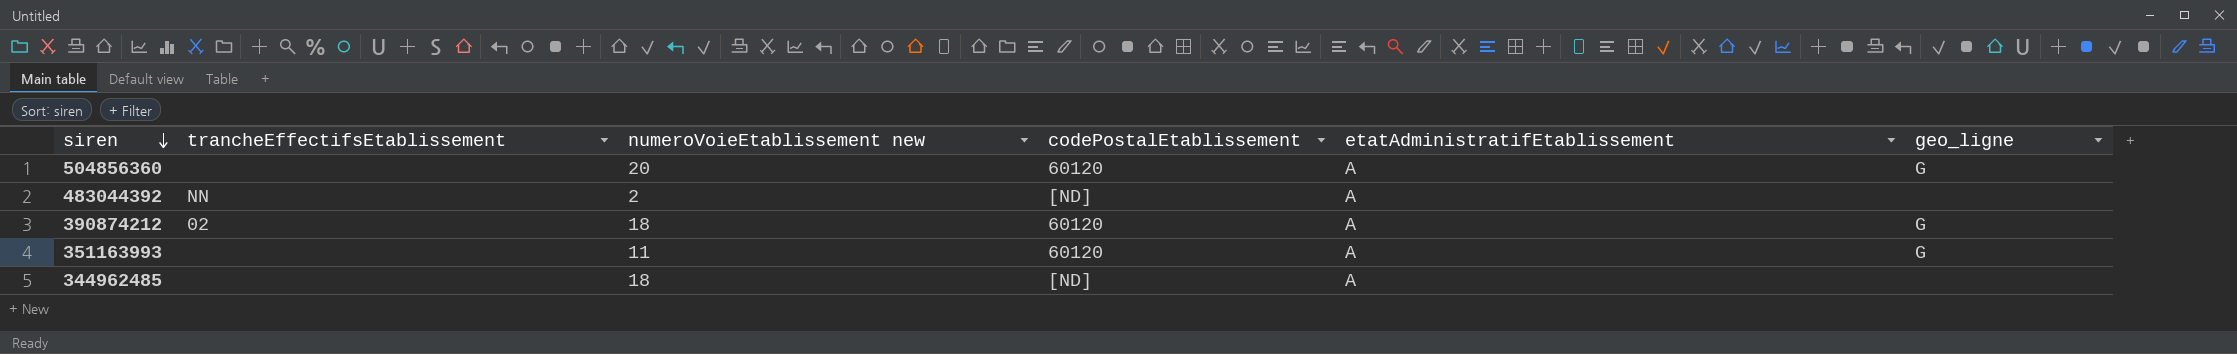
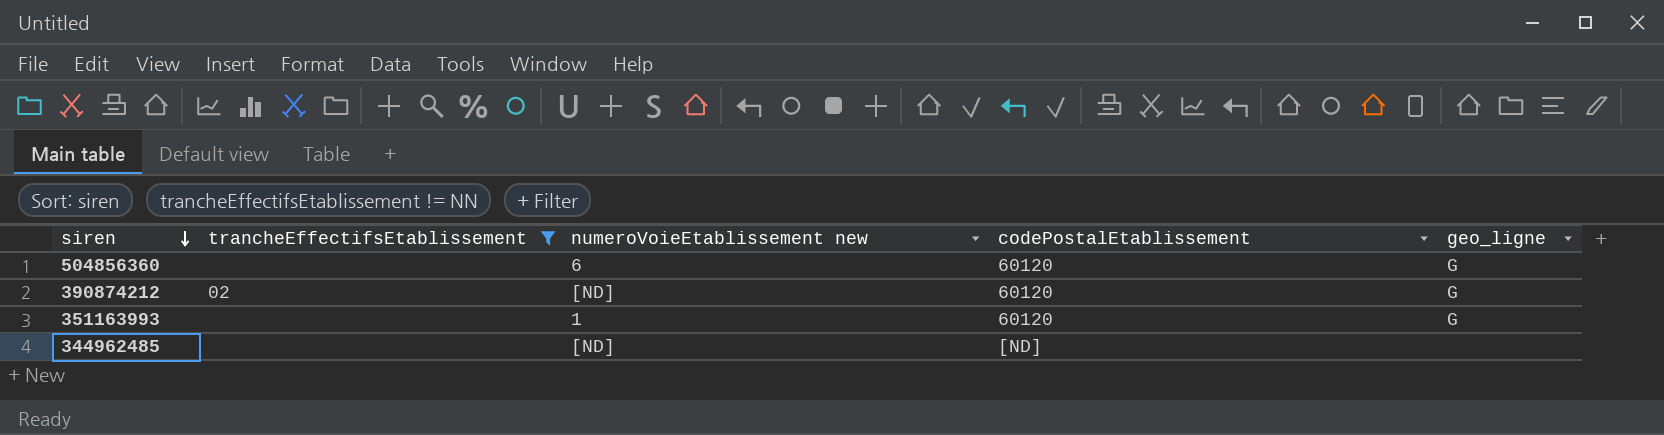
filter: none -> trancheEffectifsEtablissement != NN
column etatAdministratifEtablissement | position: 5 -> none
504856360 | numeroVoieEtablissement new: 20 -> 6
390874212 | numeroVoieEtablissement new: 18 -> [ND]
351163993 | numeroVoieEtablissement new: 11 -> 1
344962485 | numeroVoieEtablissement new: 18 -> [ND]

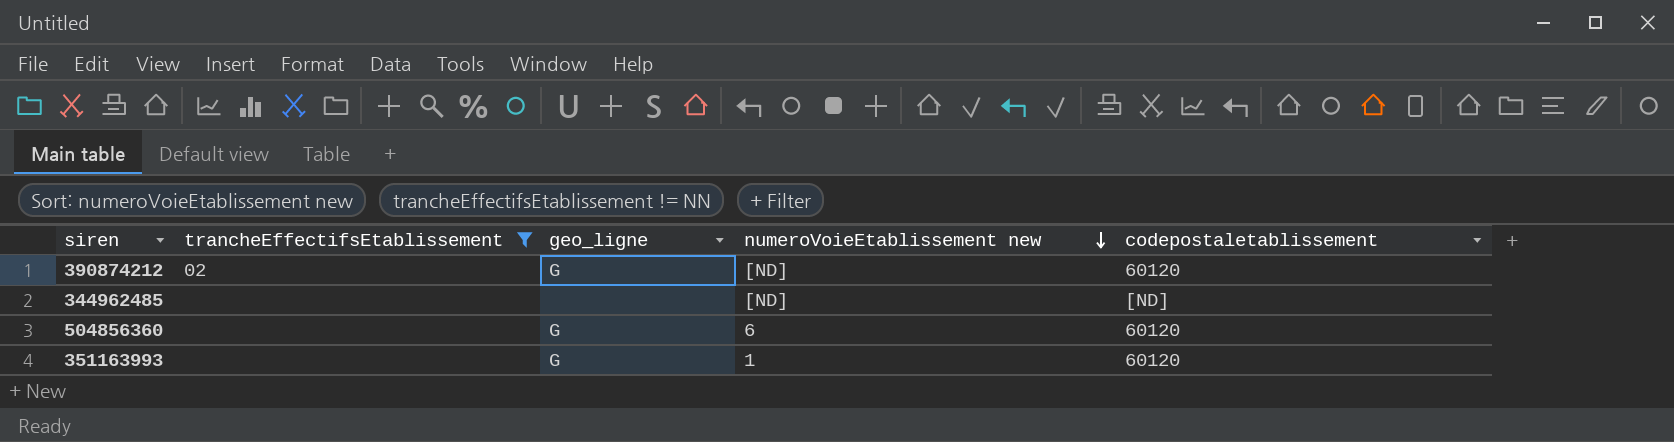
row order: siren descending -> numeroVoieEtablissement new descending
column geo_ligne | position: 5 -> 3
column name: codePostalEtablissement -> codepostaletablissement

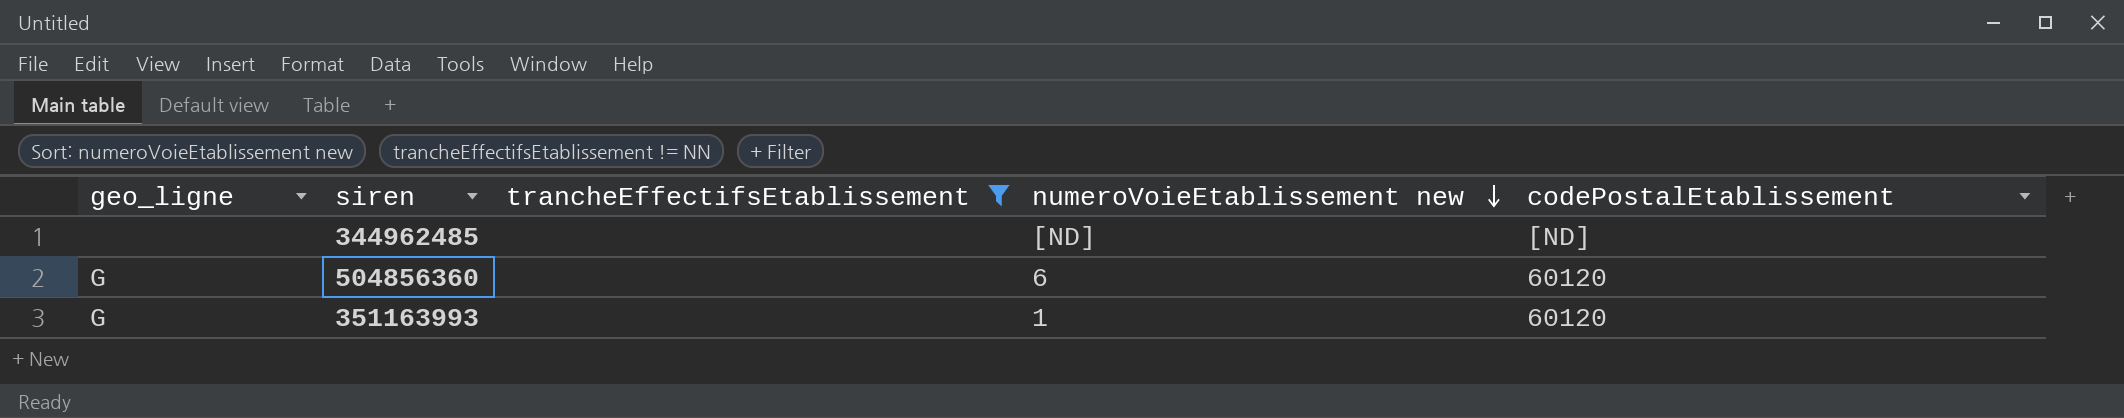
column geo_ligne | position: 3 -> 1
column name: codepostaletablissement -> codePostalEtablissement
row 390874212: 02 | G | [ND] | 60120 -> none

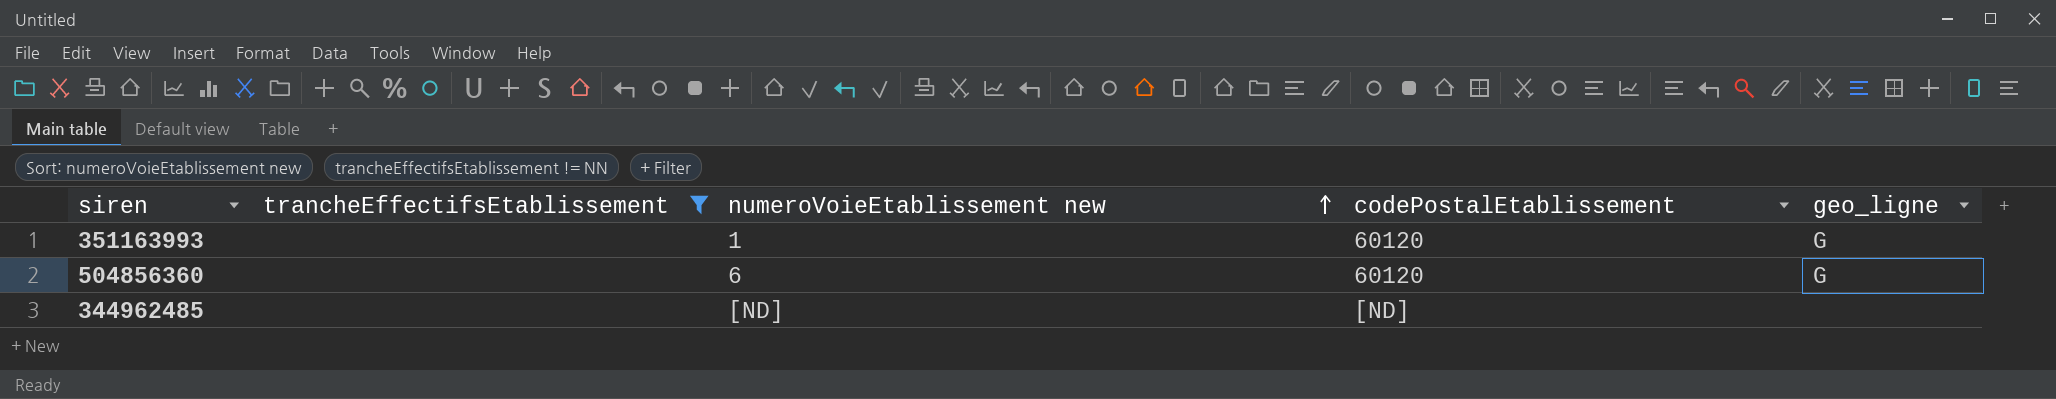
row order: numeroVoieEtablissement new descending -> numeroVoieEtablissement new ascending
column geo_ligne | position: 1 -> 5

